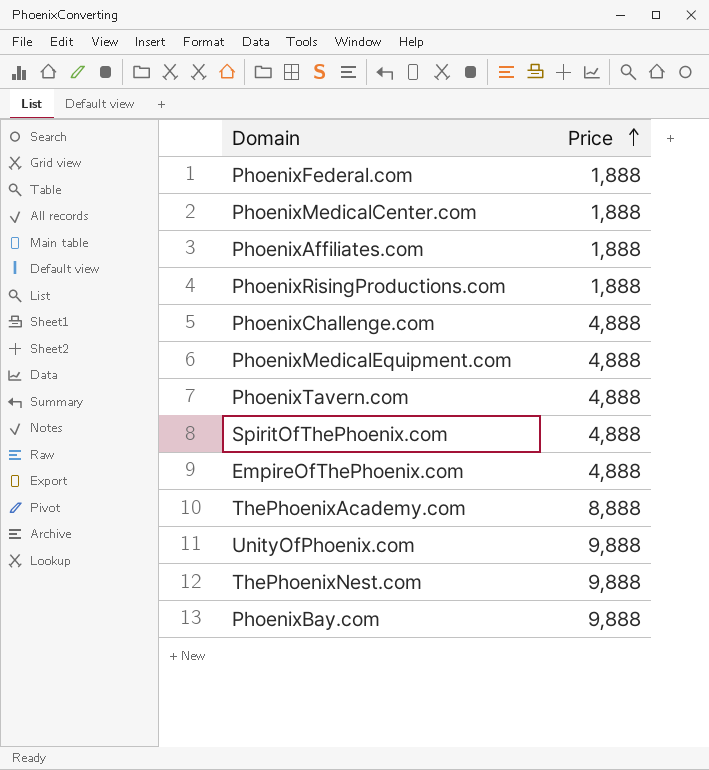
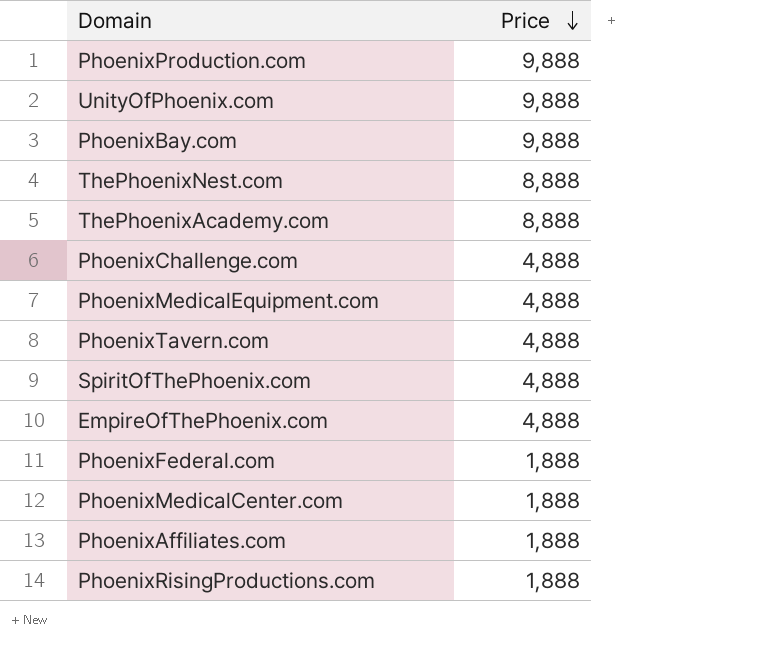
row order: Price ascending -> Price descending
row PhoenixProduction.com: none -> 9,888
ThePhoenixNest.com | Price: 9,888 -> 8,888

